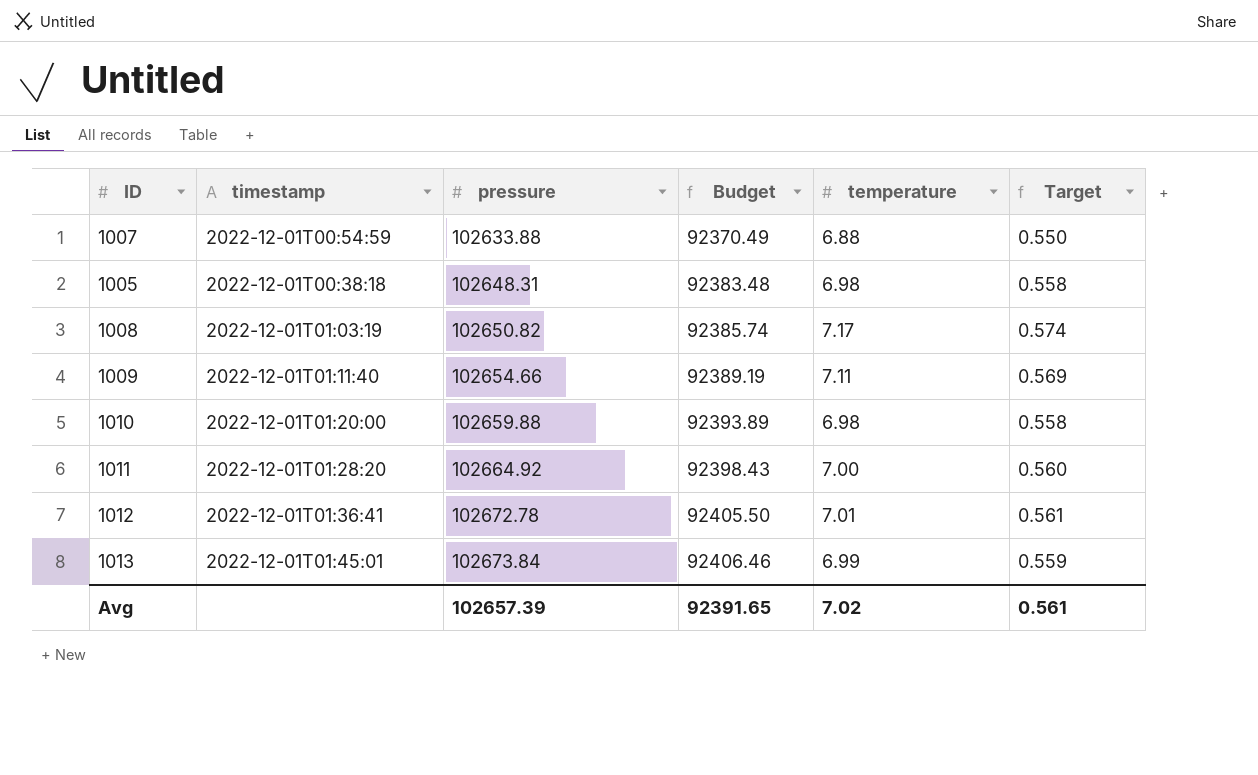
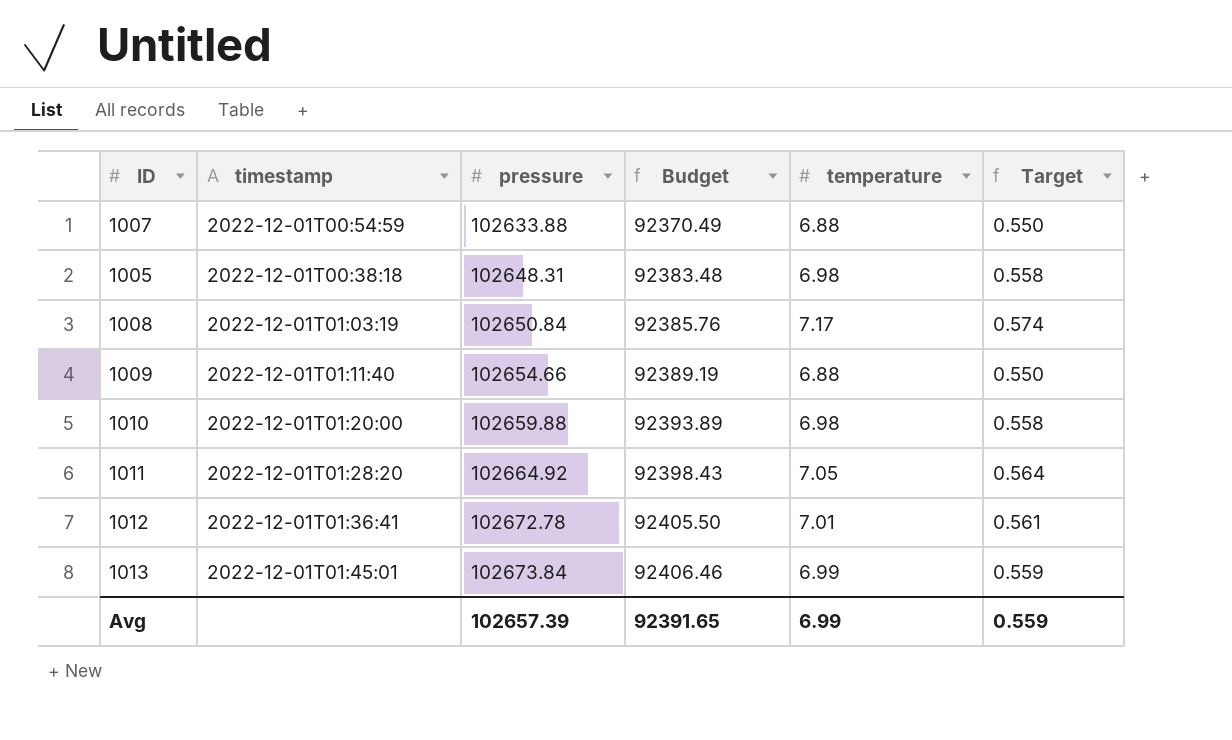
1008 | pressure: 102650.82 -> 102650.84
1008 | Budget: 92385.74 -> 92385.76
1009 | temperature: 7.11 -> 6.88
1009 | Target: 0.569 -> 0.550
1011 | temperature: 7.00 -> 7.05
1011 | Target: 0.560 -> 0.564
Avg | temperature: 7.02 -> 6.99
Avg | Target: 0.561 -> 0.559

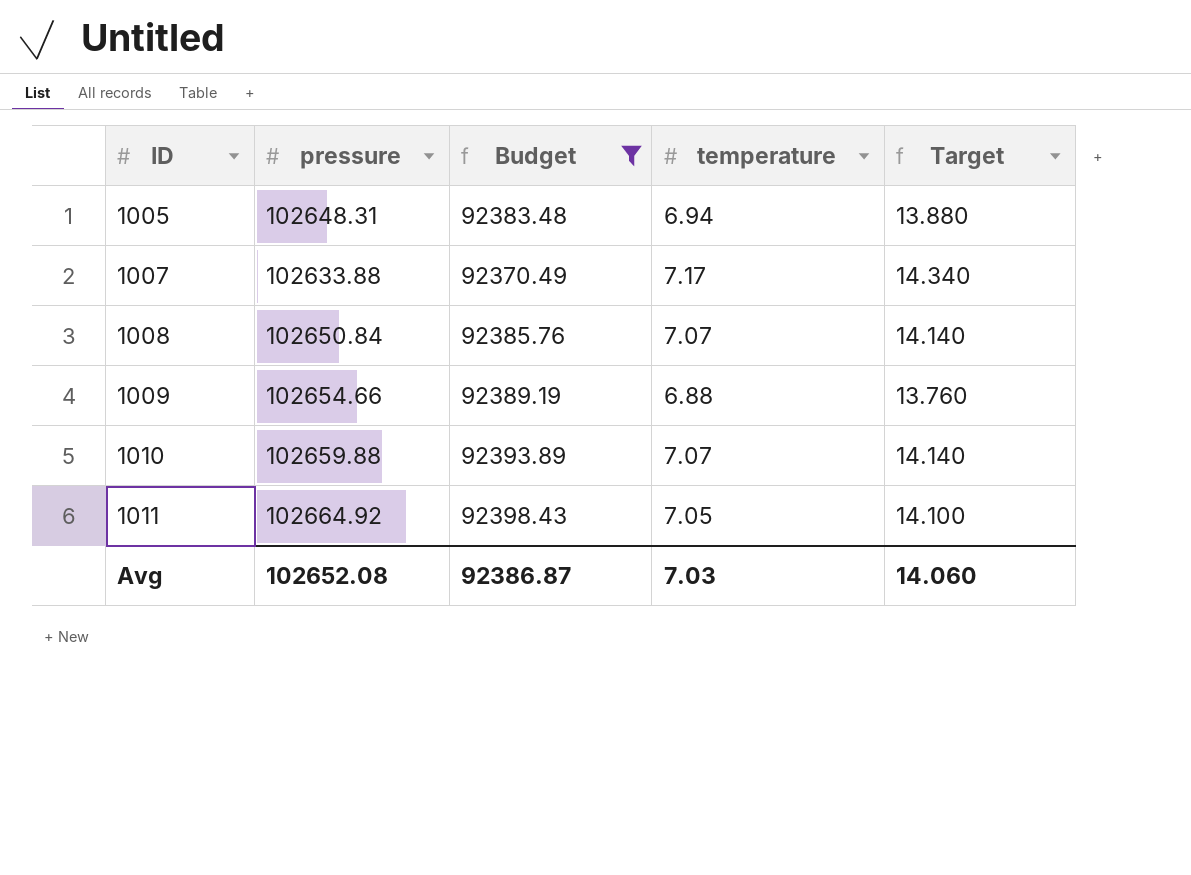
filter: none -> Budget <= 92398.43
row order: pressure ascending -> ID ascending
column timestamp | position: 2 -> none
column Target | formula: [temperature] * 0.08 -> [temperature] * 2
1005 | temperature: 6.98 -> 6.94
1007 | temperature: 6.88 -> 7.17
1008 | temperature: 7.17 -> 7.07
1010 | temperature: 6.98 -> 7.07
Avg | pressure: 102657.39 -> 102652.08
Avg | Budget: 92391.65 -> 92386.87
Avg | temperature: 6.99 -> 7.03
Avg | Target: 0.559 -> 14.060

